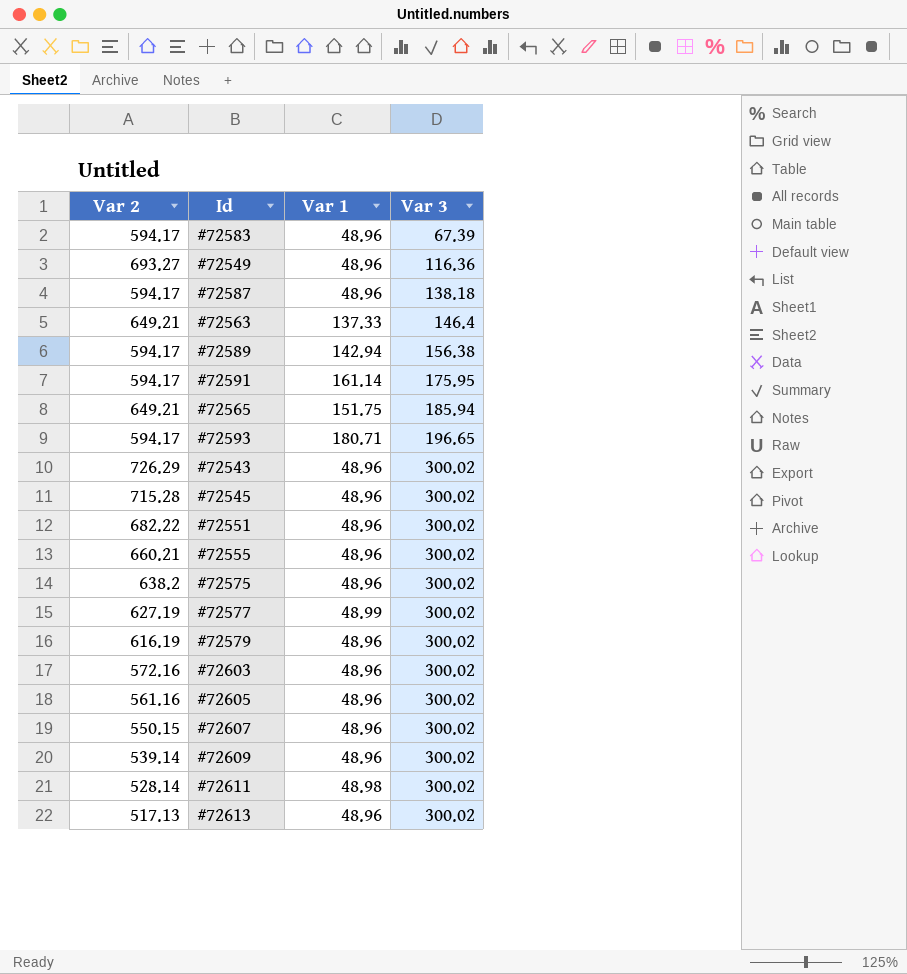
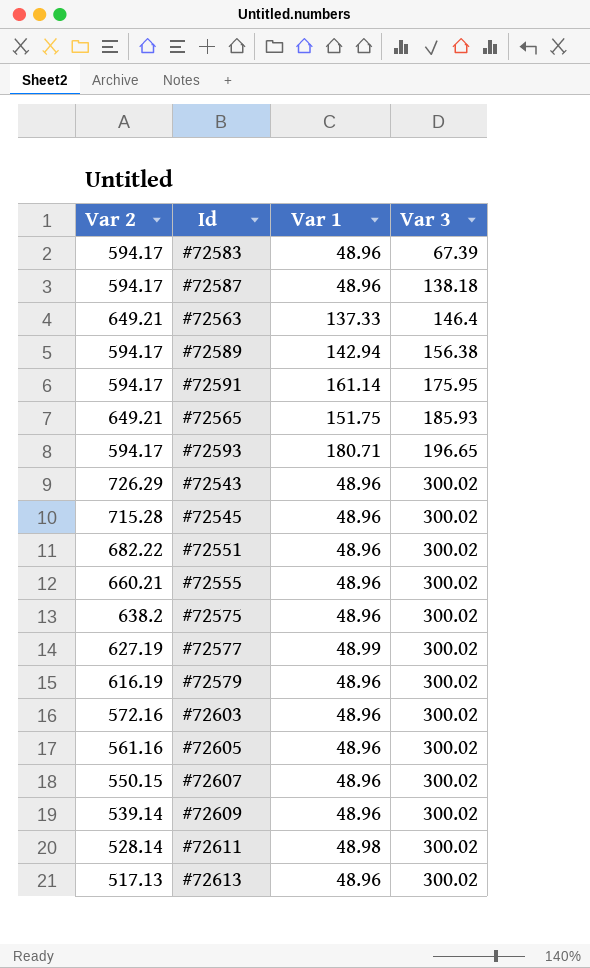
row #72549: 693.27 | 48.96 | 116.36 -> none
#72565 | Var 3: 185.94 -> 185.93

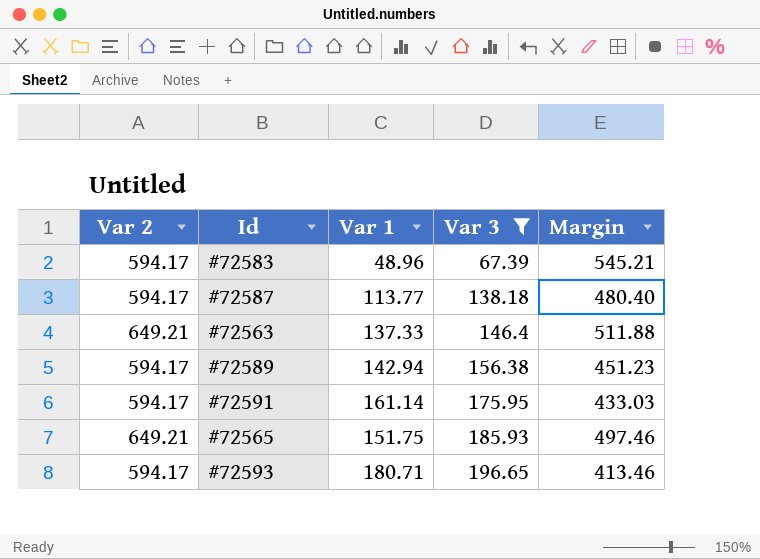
filter: none -> Var 3 != 300.02
column Margin | formula: none -> [Var 2] - [Var 1]
#72587 | Var 1: 48.96 -> 113.77

